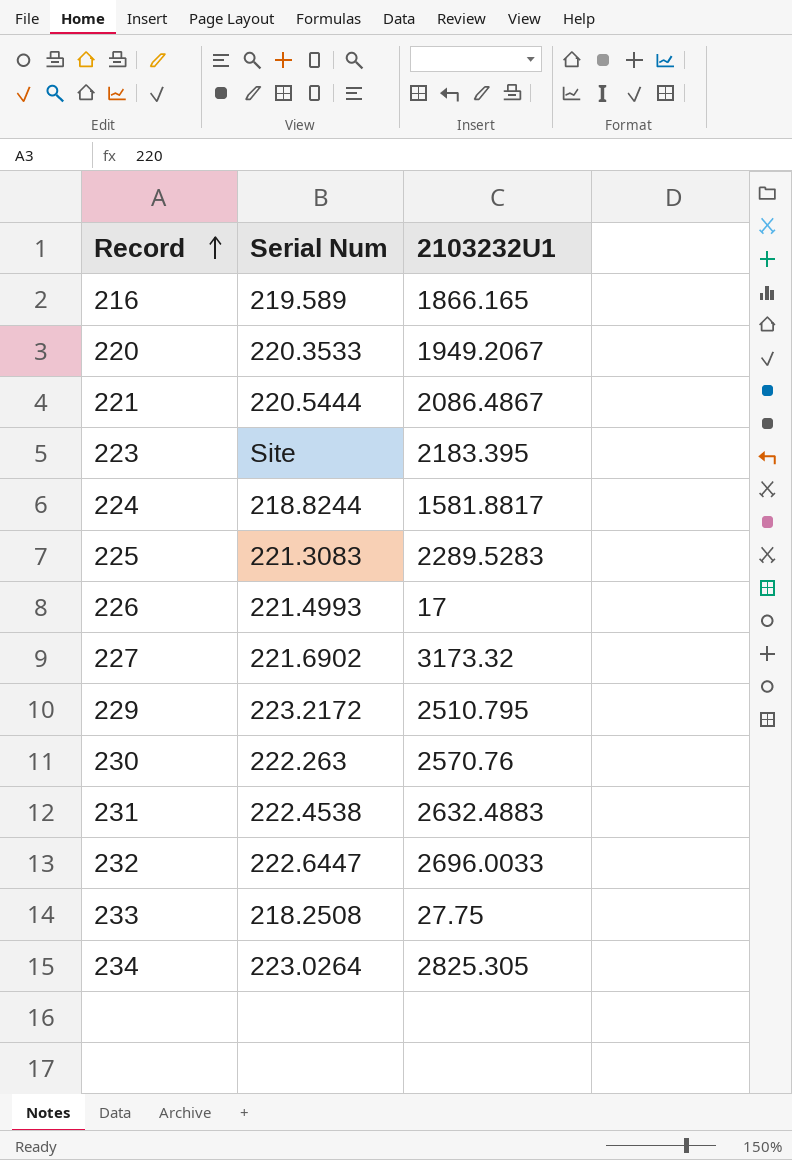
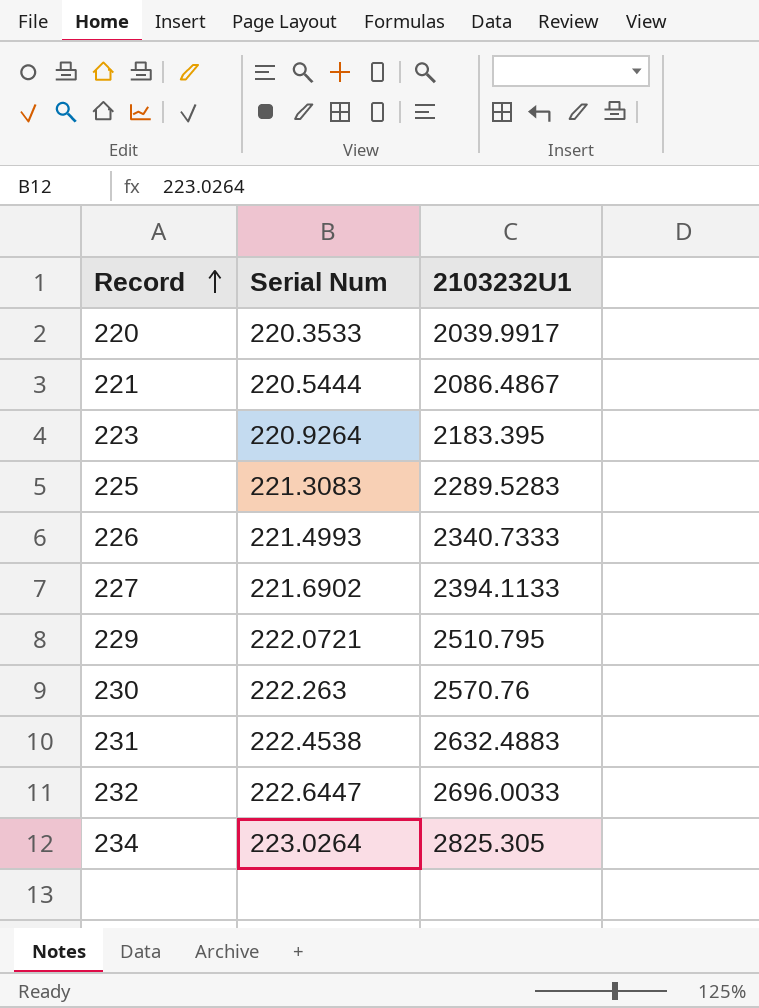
row 216: 219.589 | 1866.165 -> none
row 224: 218.8244 | 1581.8817 -> none
row 233: 218.2508 | 27.75 -> none
220 | 2103232U1: 1949.2067 -> 2039.9917
223 | Serial Num: Site -> 220.9264
226 | 2103232U1: 17 -> 2340.7333
227 | 2103232U1: 3173.32 -> 2394.1133
229 | Serial Num: 223.2172 -> 222.0721

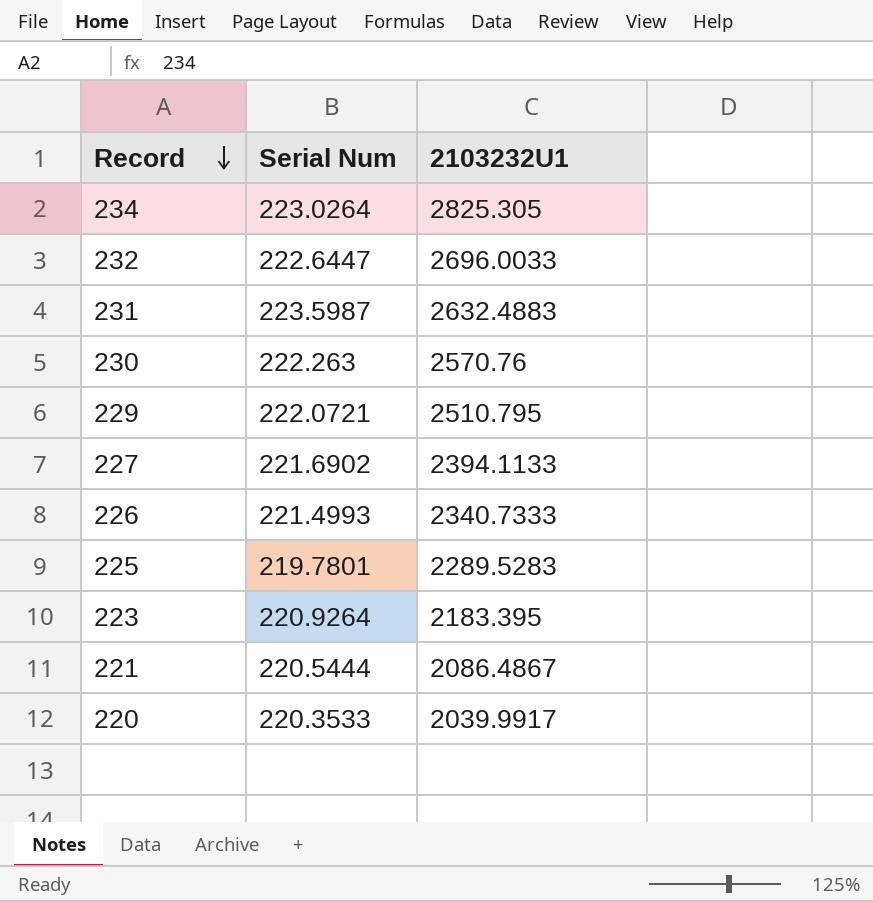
row order: Record ascending -> Record descending
231 | Serial Num: 222.4538 -> 223.5987
225 | Serial Num: 221.3083 -> 219.7801

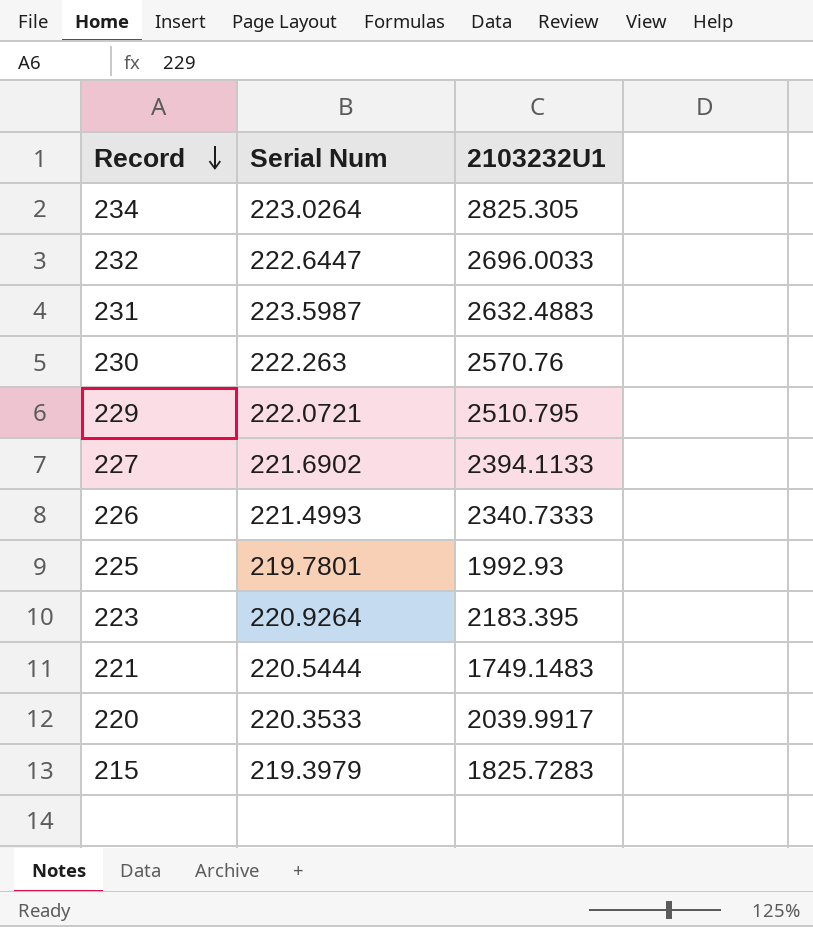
225 | 2103232U1: 2289.5283 -> 1992.93
221 | 2103232U1: 2086.4867 -> 1749.1483
row 215: none -> 219.3979 | 1825.7283

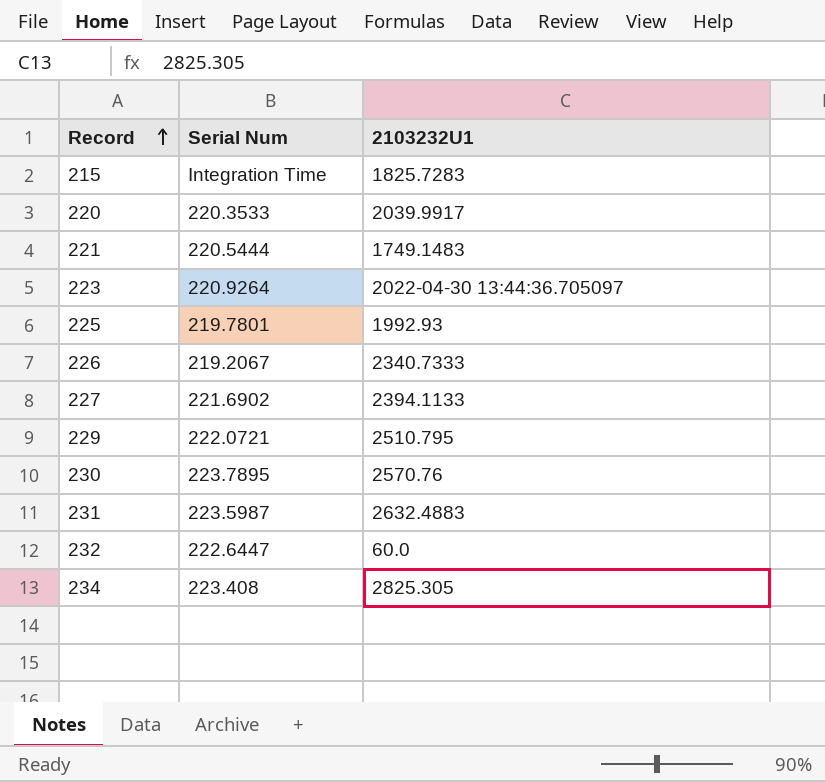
row order: Record descending -> Record ascending
215 | Serial Num: 219.3979 -> Integration Time
223 | 2103232U1: 2183.395 -> 2022-04-30 13:44:36.705097
226 | Serial Num: 221.4993 -> 219.2067
230 | Serial Num: 222.263 -> 223.7895
232 | 2103232U1: 2696.0033 -> 60.0
234 | Serial Num: 223.0264 -> 223.408

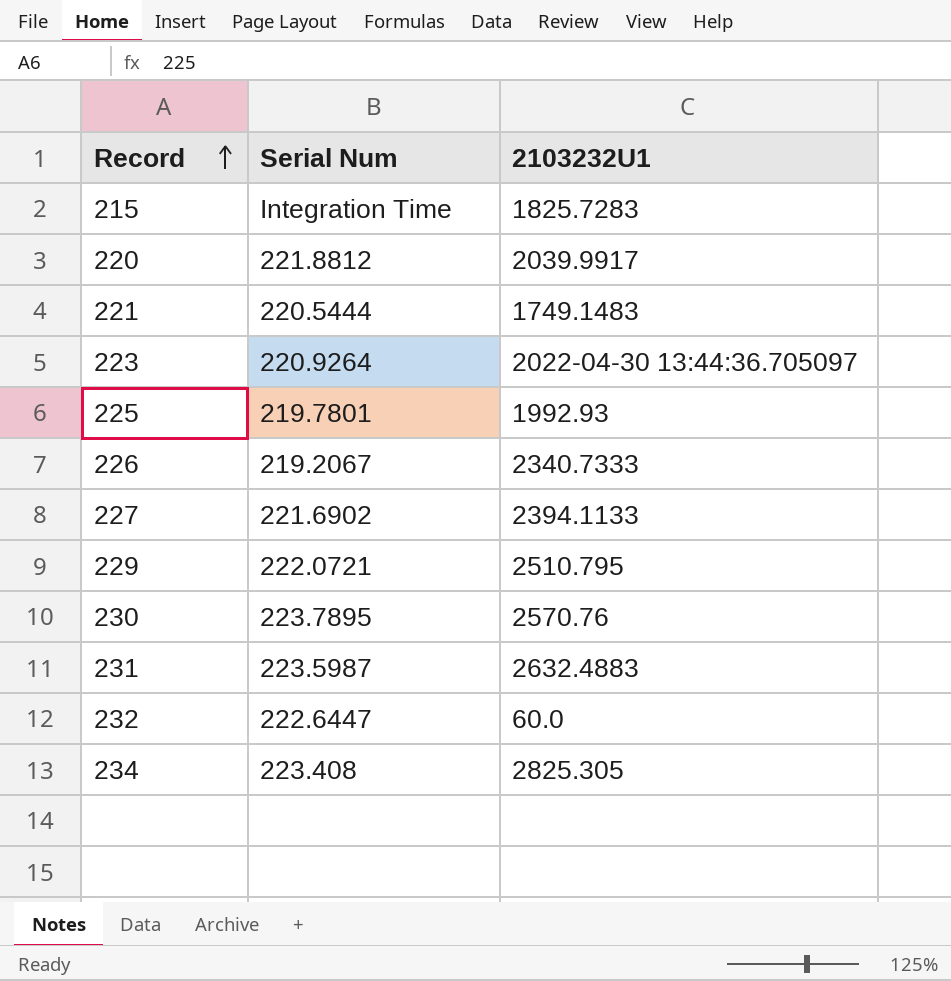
220 | Serial Num: 220.3533 -> 221.8812

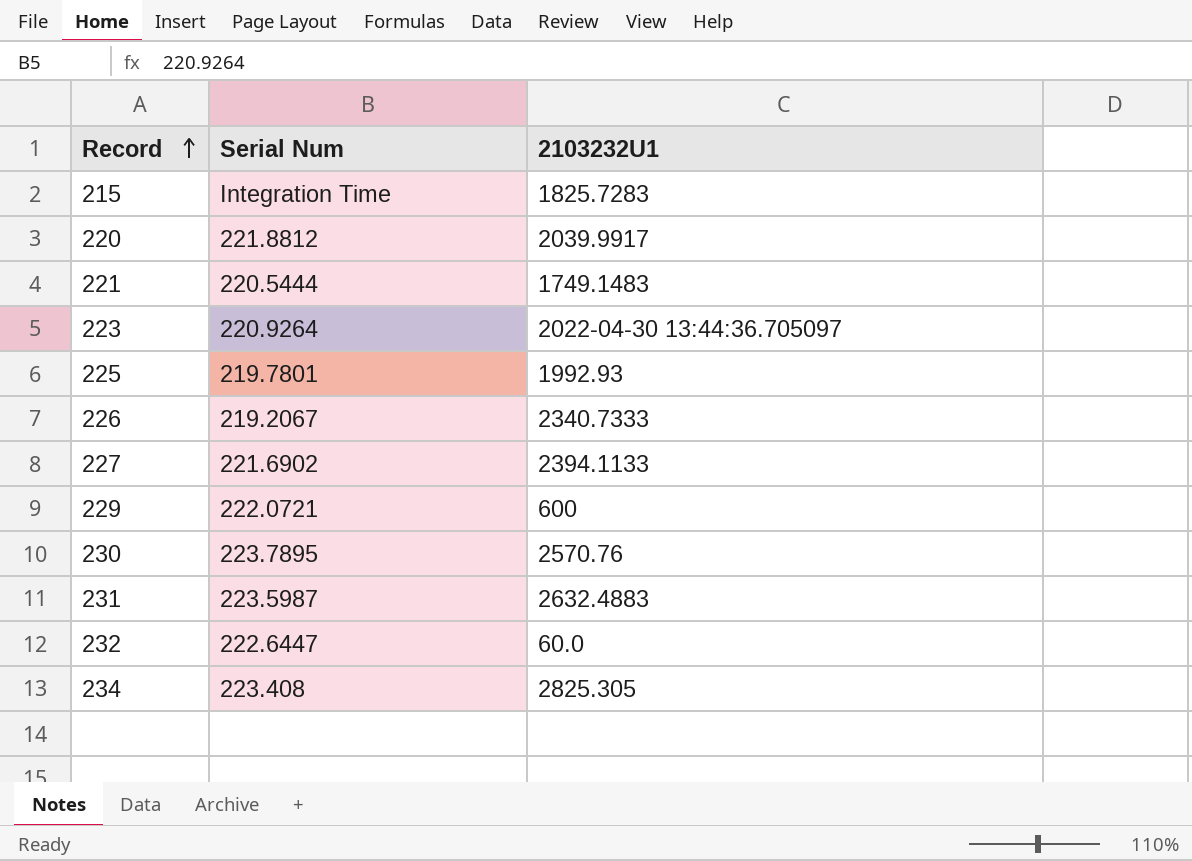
229 | 2103232U1: 2510.795 -> 600

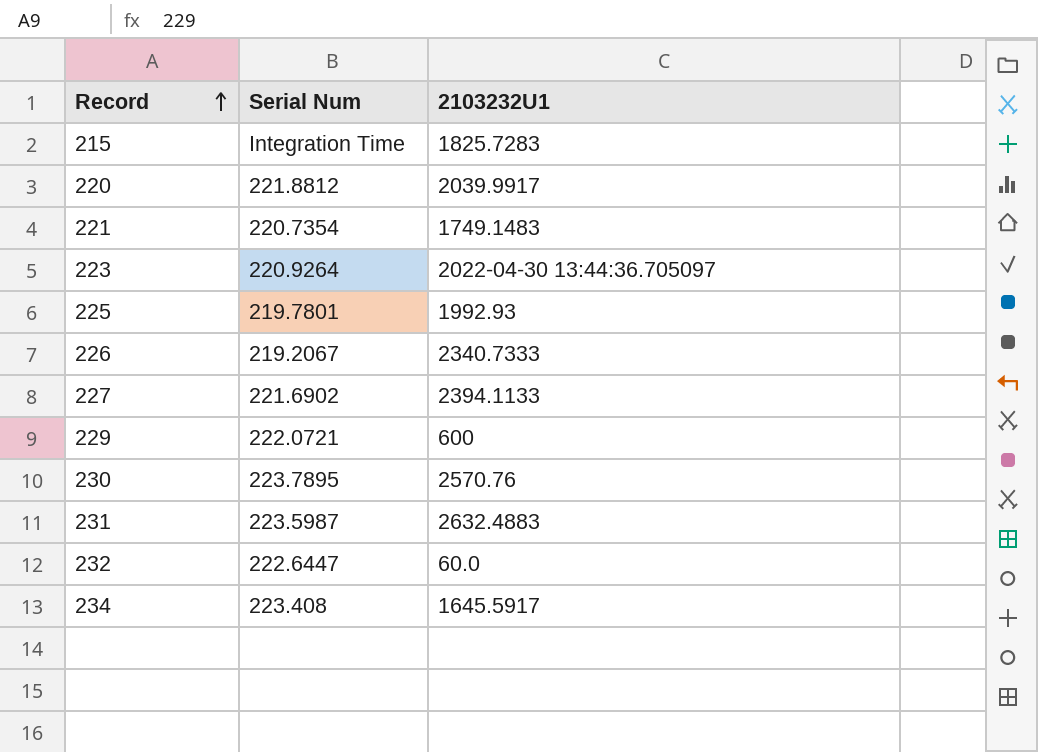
221 | Serial Num: 220.5444 -> 220.7354
234 | 2103232U1: 2825.305 -> 1645.5917

